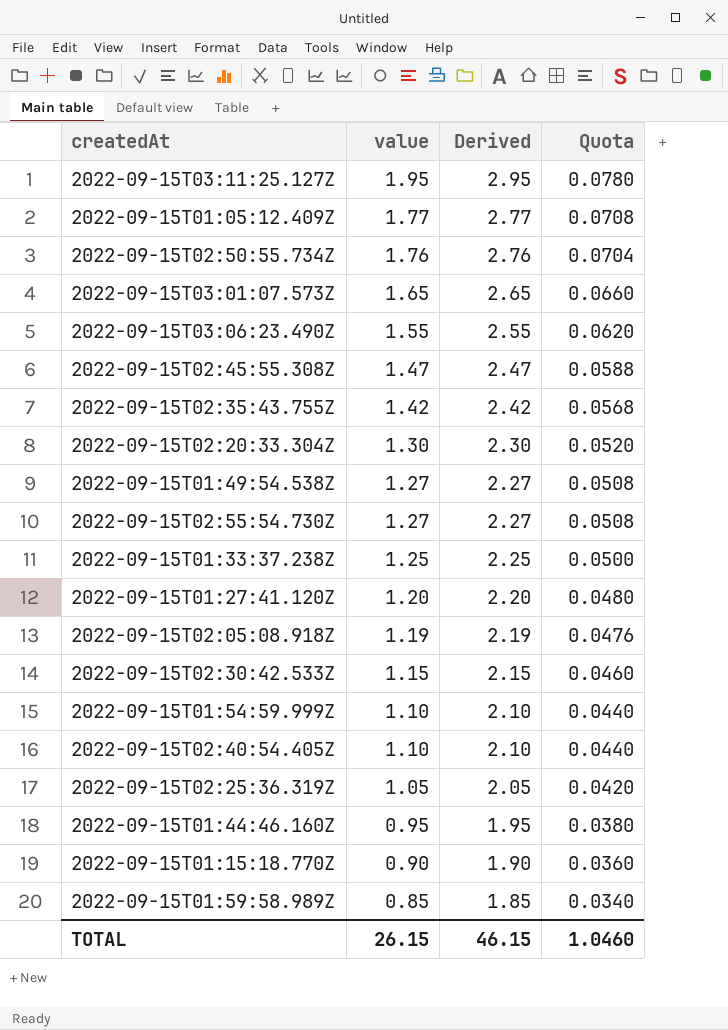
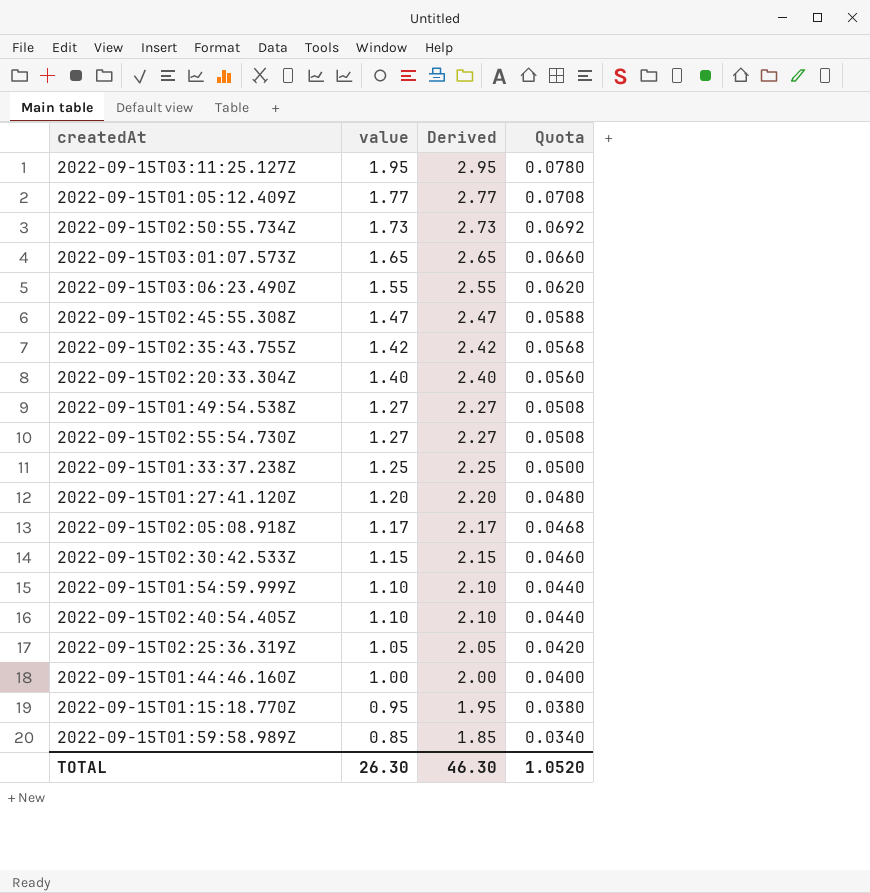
2022-09-15T02:50:55.734Z | value: 1.76 -> 1.73
2022-09-15T02:50:55.734Z | Derived: 2.76 -> 2.73
2022-09-15T02:50:55.734Z | Quota: 0.0704 -> 0.0692
2022-09-15T02:20:33.304Z | value: 1.30 -> 1.40
2022-09-15T02:20:33.304Z | Derived: 2.30 -> 2.40
2022-09-15T02:20:33.304Z | Quota: 0.0520 -> 0.0560
2022-09-15T02:05:08.918Z | value: 1.19 -> 1.17
2022-09-15T02:05:08.918Z | Derived: 2.19 -> 2.17
2022-09-15T02:05:08.918Z | Quota: 0.0476 -> 0.0468
2022-09-15T01:44:46.160Z | value: 0.95 -> 1.00
2022-09-15T01:44:46.160Z | Derived: 1.95 -> 2.00
2022-09-15T01:44:46.160Z | Quota: 0.0380 -> 0.0400
2022-09-15T01:15:18.770Z | value: 0.90 -> 0.95
2022-09-15T01:15:18.770Z | Derived: 1.90 -> 1.95
2022-09-15T01:15:18.770Z | Quota: 0.0360 -> 0.0380
TOTAL | value: 26.15 -> 26.30
TOTAL | Derived: 46.15 -> 46.30
TOTAL | Quota: 1.0460 -> 1.0520

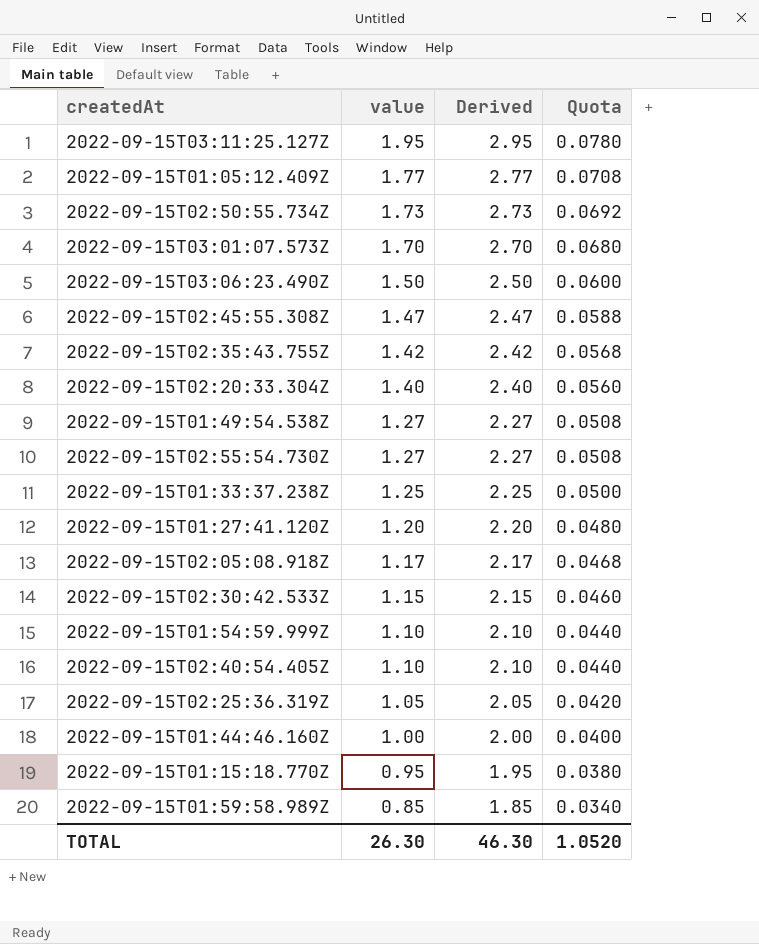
2022-09-15T03:01:07.573Z | value: 1.65 -> 1.70
2022-09-15T03:01:07.573Z | Derived: 2.65 -> 2.70
2022-09-15T03:01:07.573Z | Quota: 0.0660 -> 0.0680
2022-09-15T03:06:23.490Z | value: 1.55 -> 1.50
2022-09-15T03:06:23.490Z | Derived: 2.55 -> 2.50
2022-09-15T03:06:23.490Z | Quota: 0.0620 -> 0.0600

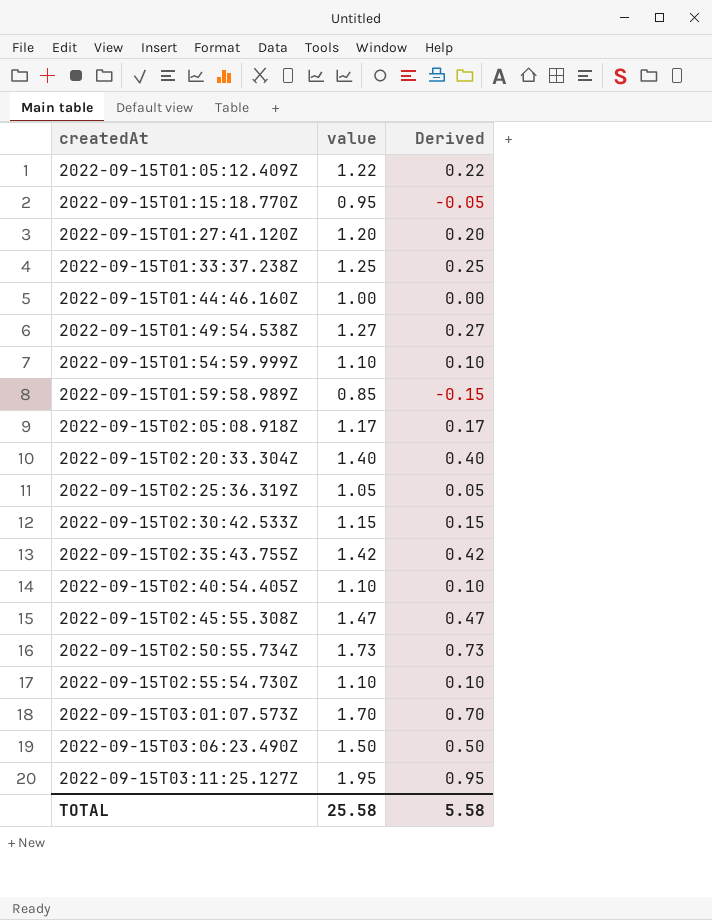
row order: value descending -> createdAt ascending
column Quota | formula: [value] * 0.04 -> none
column Derived | formula: [value] + 1 -> [value] - 1
2022-09-15T01:05:12.409Z | value: 1.77 -> 1.22
2022-09-15T02:55:54.730Z | value: 1.27 -> 1.10
TOTAL | value: 26.30 -> 25.58
TOTAL | Derived: 46.30 -> 5.58

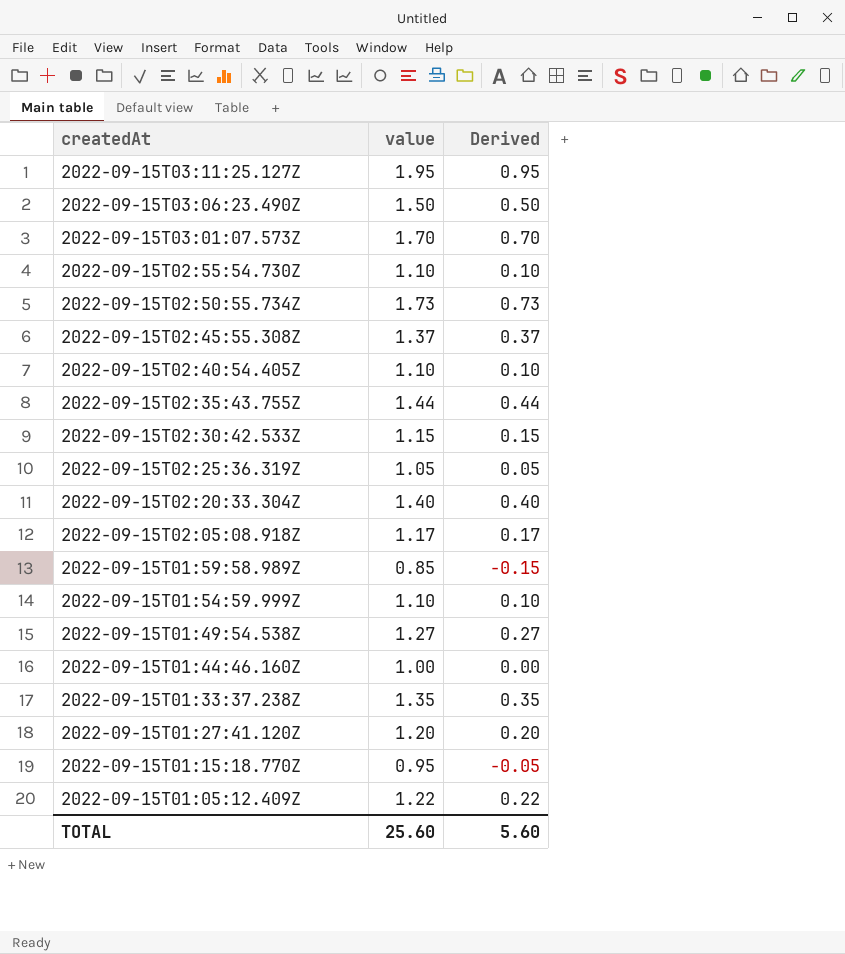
row order: createdAt ascending -> createdAt descending
2022-09-15T02:45:55.308Z | value: 1.47 -> 1.37
2022-09-15T02:45:55.308Z | Derived: 0.47 -> 0.37
2022-09-15T02:35:43.755Z | value: 1.42 -> 1.44
2022-09-15T02:35:43.755Z | Derived: 0.42 -> 0.44
2022-09-15T01:33:37.238Z | value: 1.25 -> 1.35
2022-09-15T01:33:37.238Z | Derived: 0.25 -> 0.35
TOTAL | value: 25.58 -> 25.60
TOTAL | Derived: 5.58 -> 5.60

